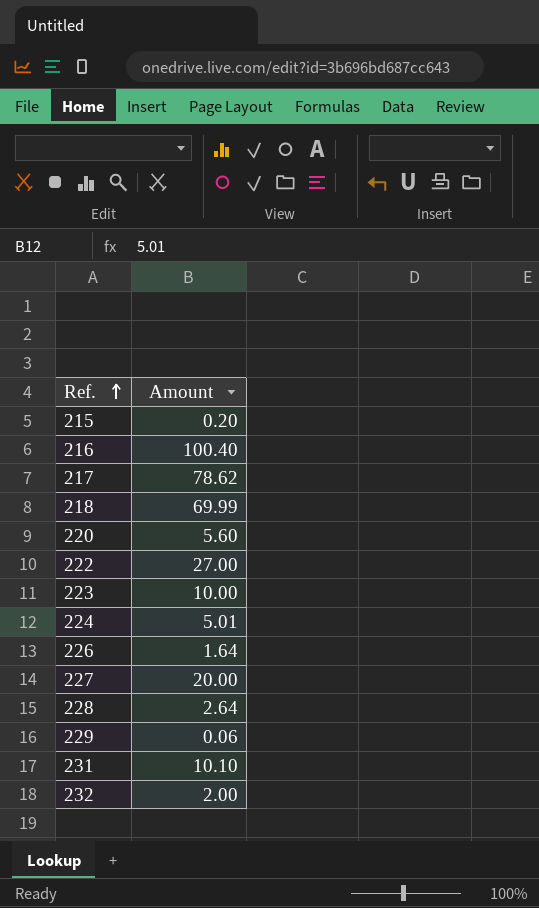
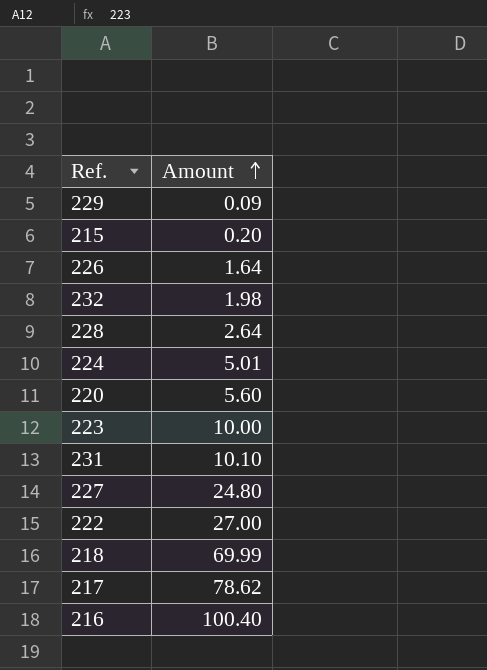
row order: Ref. ascending -> Amount ascending
229 | Amount: 0.06 -> 0.09
232 | Amount: 2.00 -> 1.98
227 | Amount: 20.00 -> 24.80

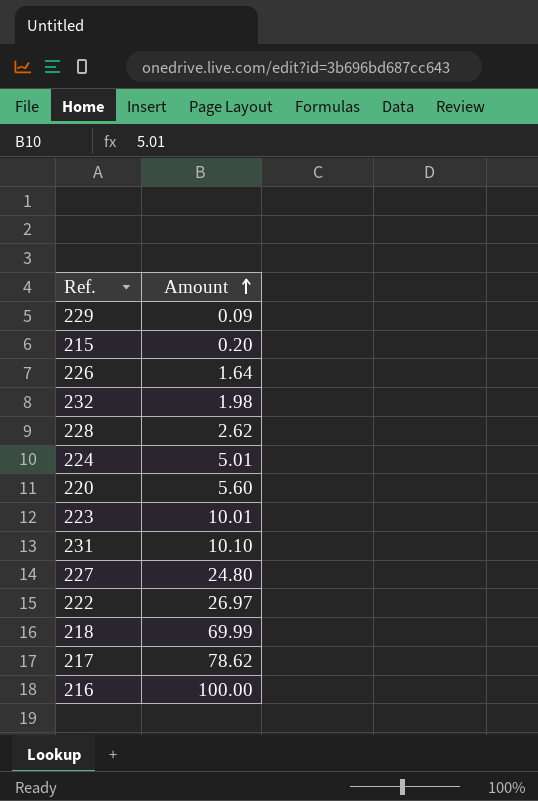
228 | Amount: 2.64 -> 2.62
223 | Amount: 10.00 -> 10.01
222 | Amount: 27.00 -> 26.97
216 | Amount: 100.40 -> 100.00

